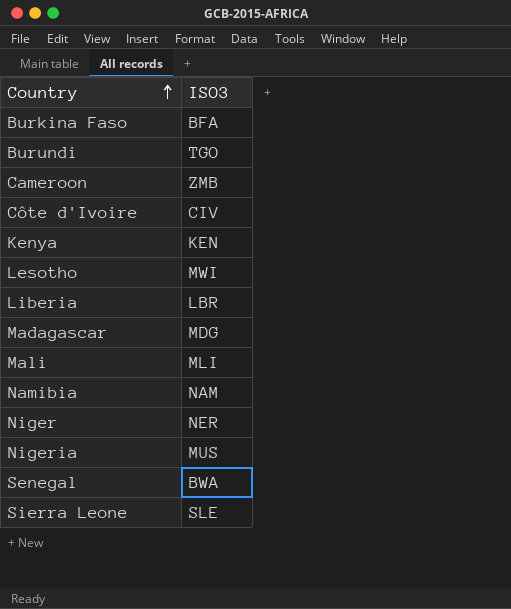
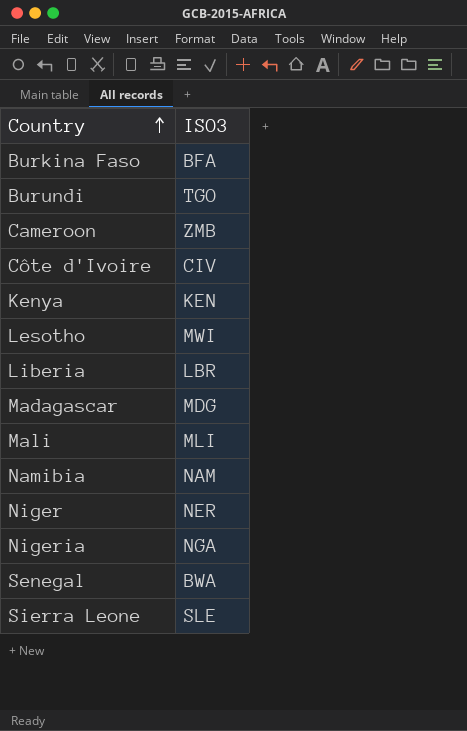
Nigeria | ISO3: MUS -> NGA

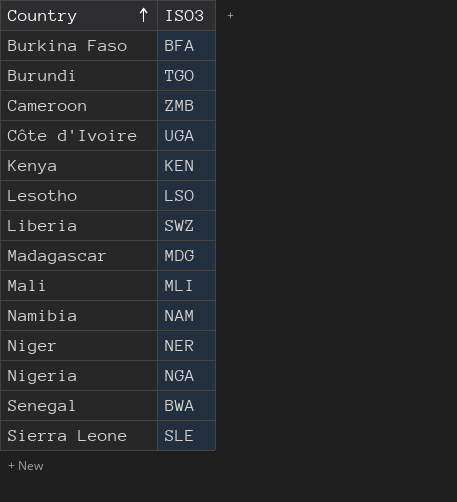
Côte d'Ivoire | ISO3: CIV -> UGA
Lesotho | ISO3: MWI -> LSO
Liberia | ISO3: LBR -> SWZ

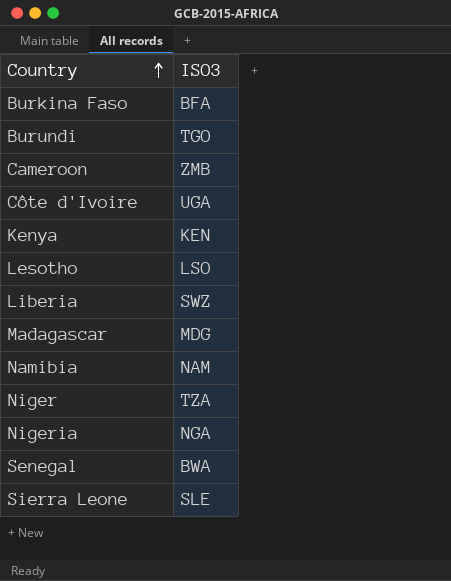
row Mali: MLI -> none
Niger | ISO3: NER -> TZA

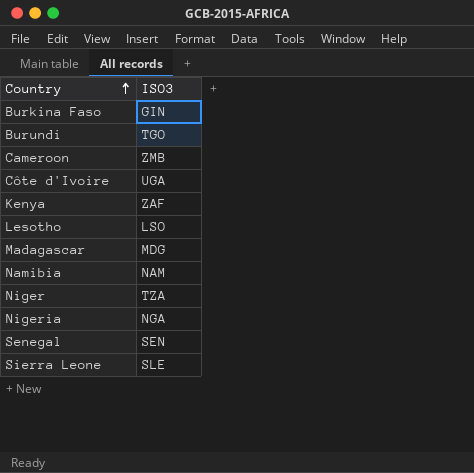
row Liberia: SWZ -> none
Burkina Faso | ISO3: BFA -> GIN
Kenya | ISO3: KEN -> ZAF
Senegal | ISO3: BWA -> SEN

